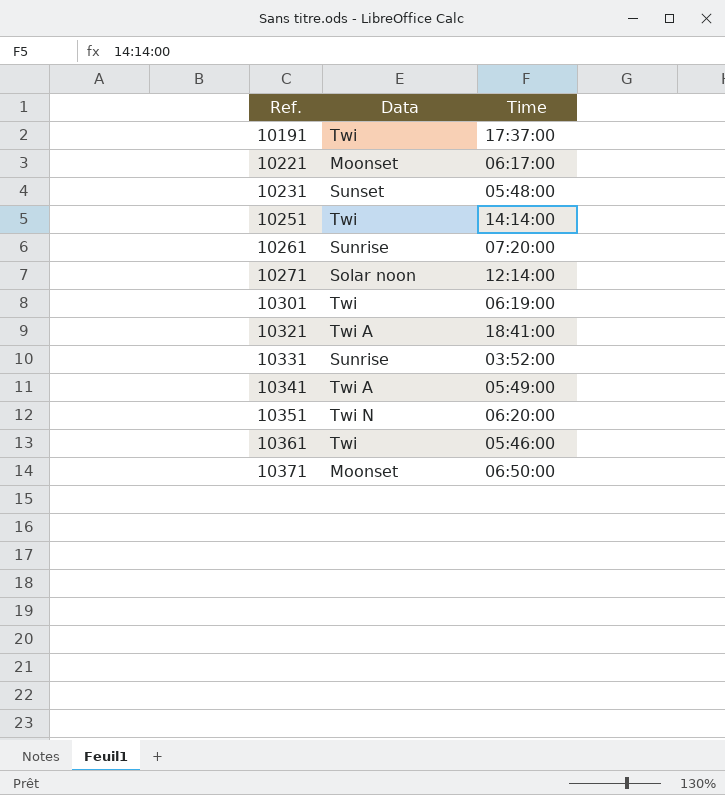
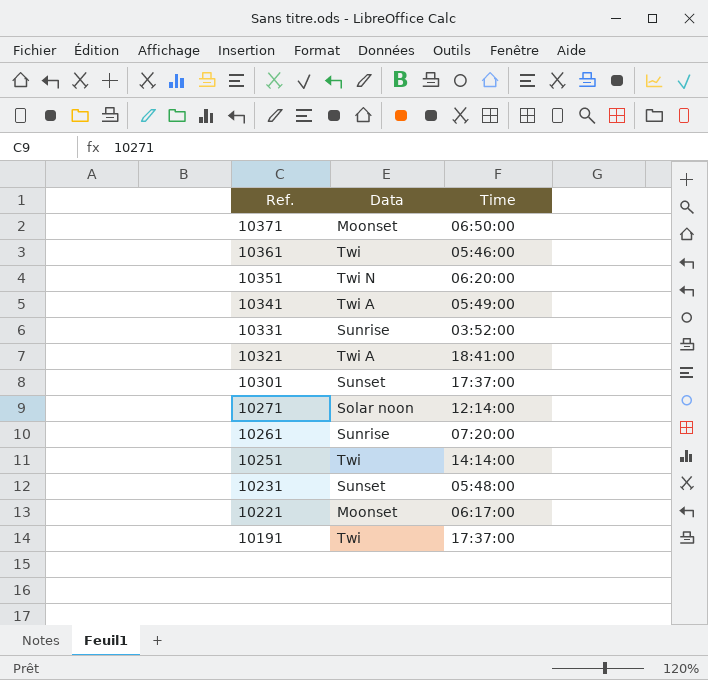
row order: Ref. ascending -> Ref. descending
10301 | Data: Twi -> Sunset
10301 | Time: 06:19:00 -> 17:37:00

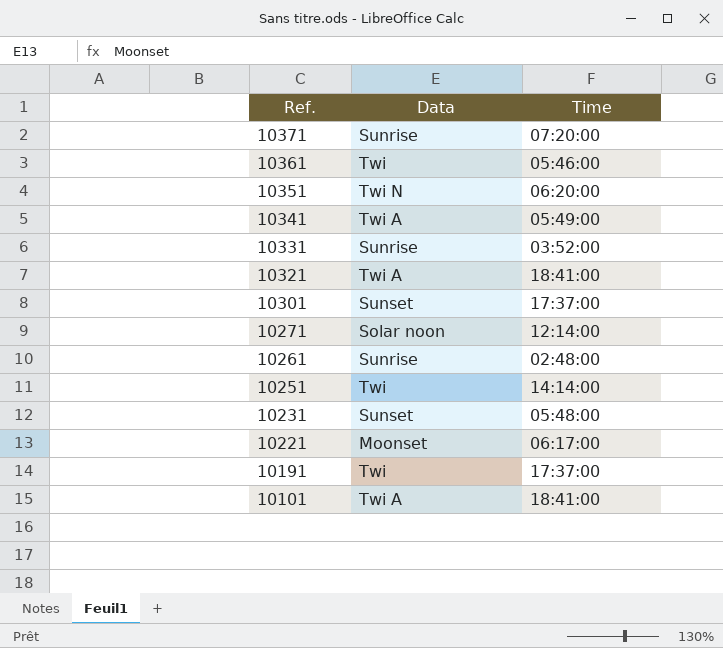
10371 | Data: Moonset -> Sunrise
10371 | Time: 06:50:00 -> 07:20:00
10261 | Time: 07:20:00 -> 02:48:00
row 10101: none -> Twi A | 18:41:00

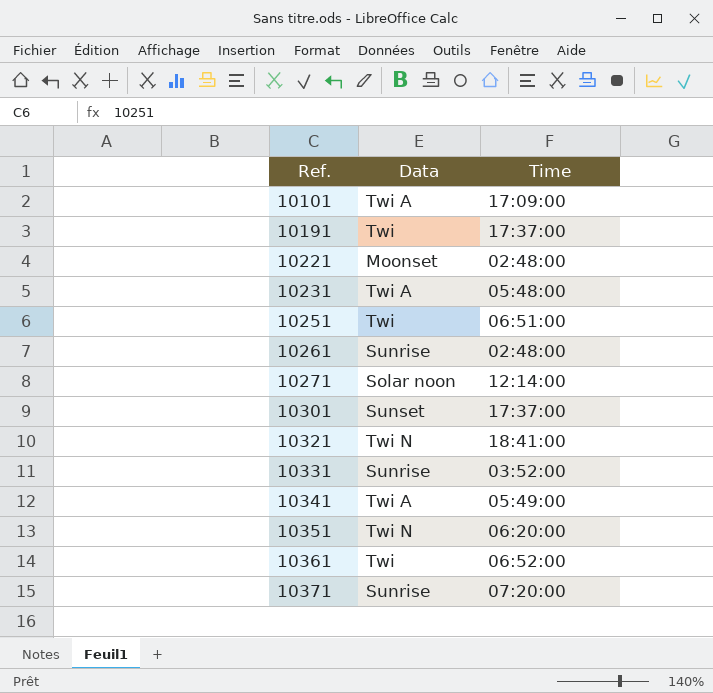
row order: Ref. descending -> Ref. ascending
10101 | Time: 18:41:00 -> 17:09:00
10221 | Time: 06:17:00 -> 02:48:00
10231 | Data: Sunset -> Twi A
10251 | Time: 14:14:00 -> 06:51:00
10321 | Data: Twi A -> Twi N
10361 | Time: 05:46:00 -> 06:52:00

